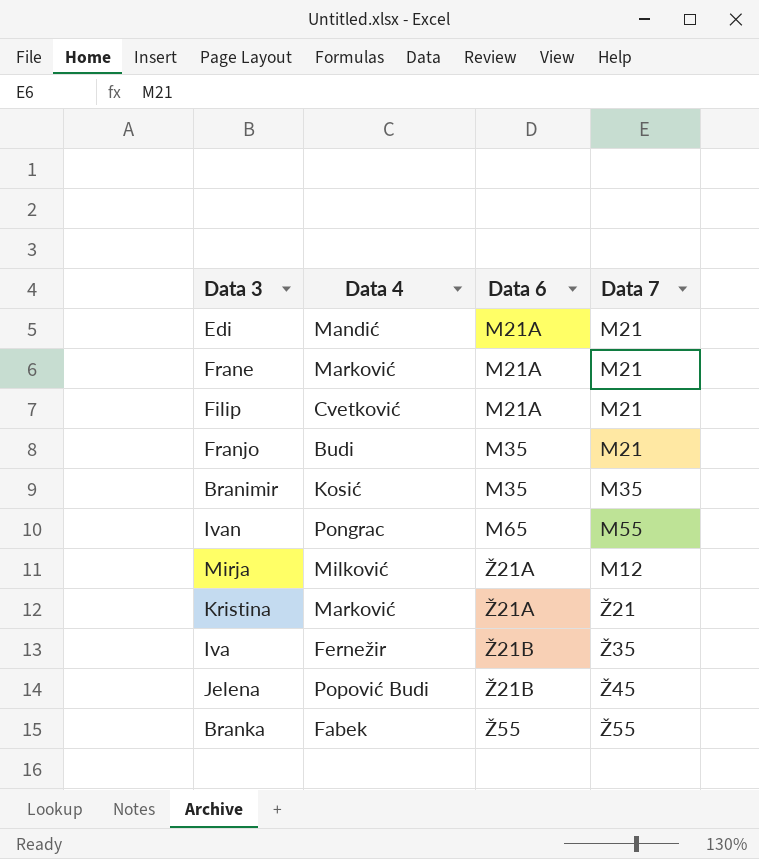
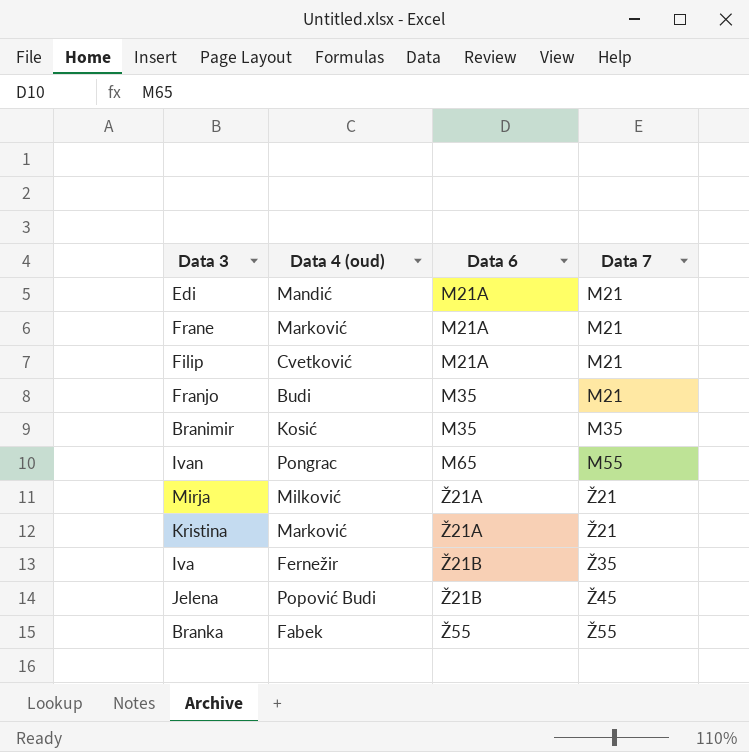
column name: Data 4 -> Data 4 (oud)
Mirja | Data 7: M12 -> Ž21

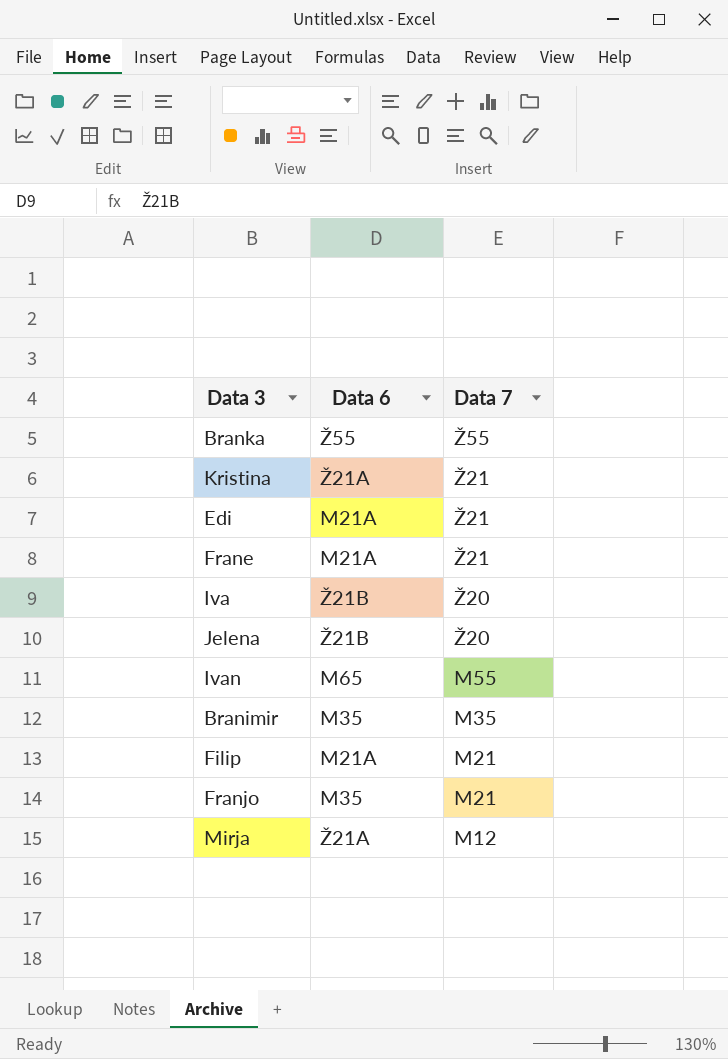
row order: Data 6 ascending -> Data 7 descending
column Data 4 (oud) | position: 2 -> none
Edi | Data 7: M21 -> Ž21
Frane | Data 7: M21 -> Ž21
Iva | Data 7: Ž35 -> Ž20
Jelena | Data 7: Ž45 -> Ž20
Mirja | Data 7: Ž21 -> M12

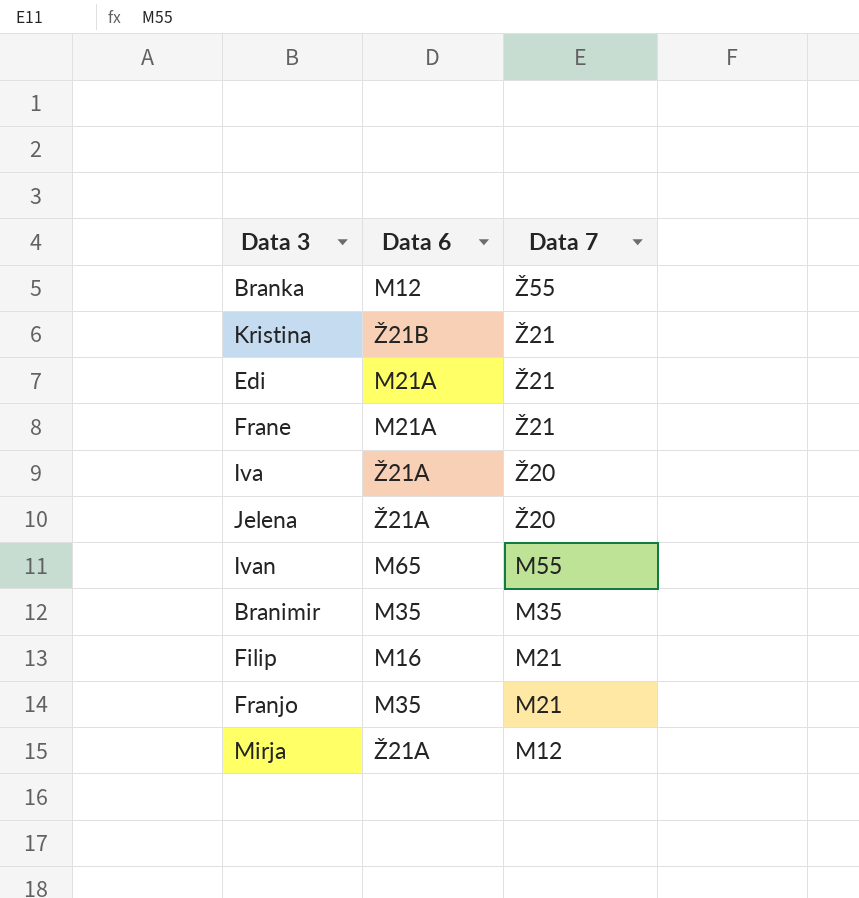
Branka | Data 6: Ž55 -> M12
Kristina | Data 6: Ž21A -> Ž21B
Iva | Data 6: Ž21B -> Ž21A
Jelena | Data 6: Ž21B -> Ž21A
Filip | Data 6: M21A -> M16

